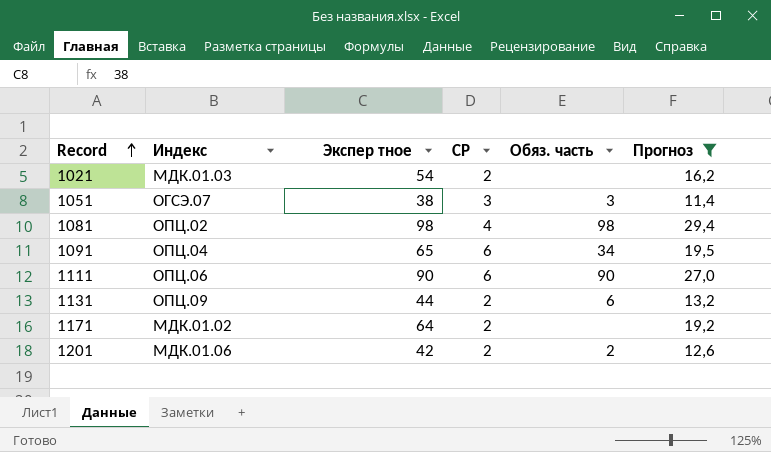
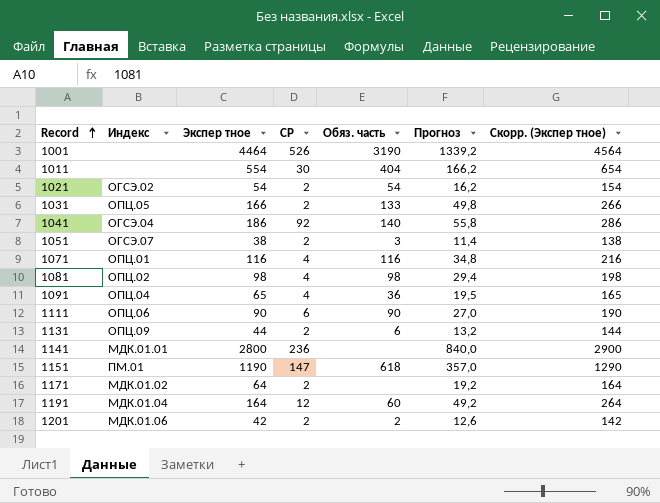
filter: Прогноз <= 29,4 -> none
column Скорр. (Экспер тное) | formula: none -> [Экспер тное] + 100
1021 | Индекс: МДК.01.03 -> ОГСЭ.02
1021 | Обяз. часть: none -> 54
1051 | СР: 3 -> 2
1091 | СР: 6 -> 4
1091 | Обяз. часть: 34 -> 36

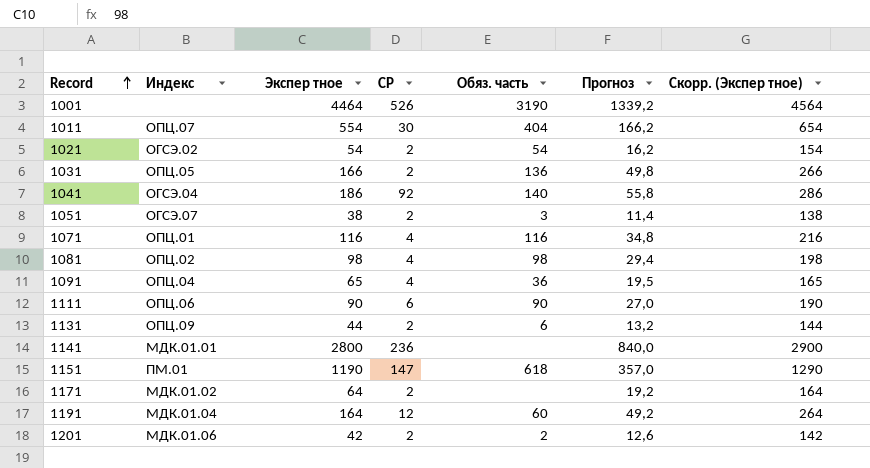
1011 | Индекс: none -> ОПЦ.07
1031 | Обяз. часть: 133 -> 136

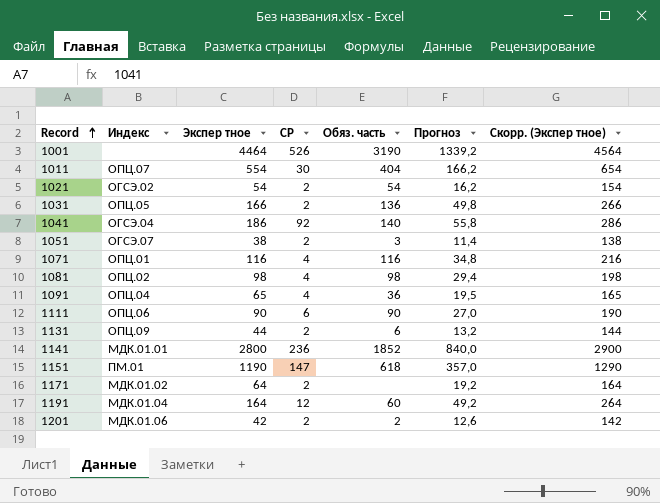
1141 | Обяз. часть: none -> 1852

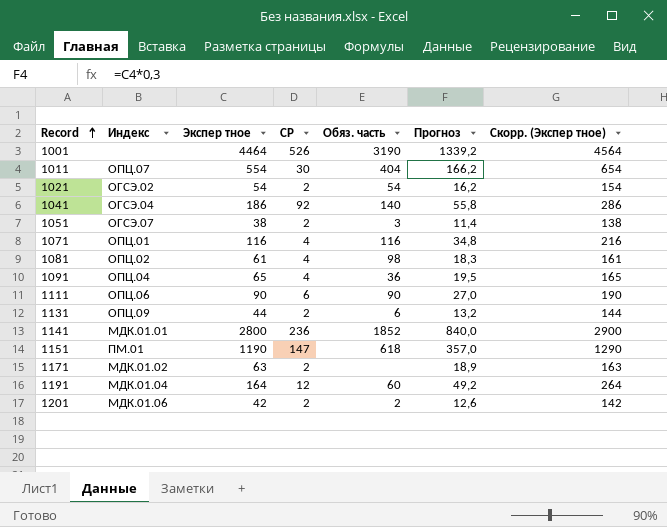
row 1031: ОПЦ.05 | 166 | 2 | 136 | 49,8 | 266 -> none
1081 | Экспер тное: 98 -> 61
1081 | Прогноз: 29,4 -> 18,3
1081 | Скорр. (Экспер тное): 198 -> 161
1171 | Экспер тное: 64 -> 63
1171 | Прогноз: 19,2 -> 18,9
1171 | Скорр. (Экспер тное): 164 -> 163

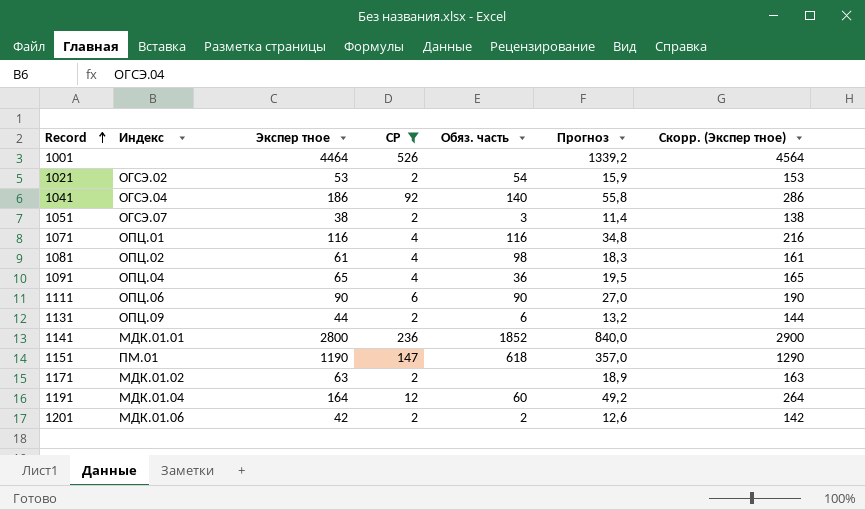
filter: none -> СР != 30
1001 | Обяз. часть: 3190 -> none
1021 | Экспер тное: 54 -> 53
1021 | Прогноз: 16,2 -> 15,9
1021 | Скорр. (Экспер тное): 154 -> 153

